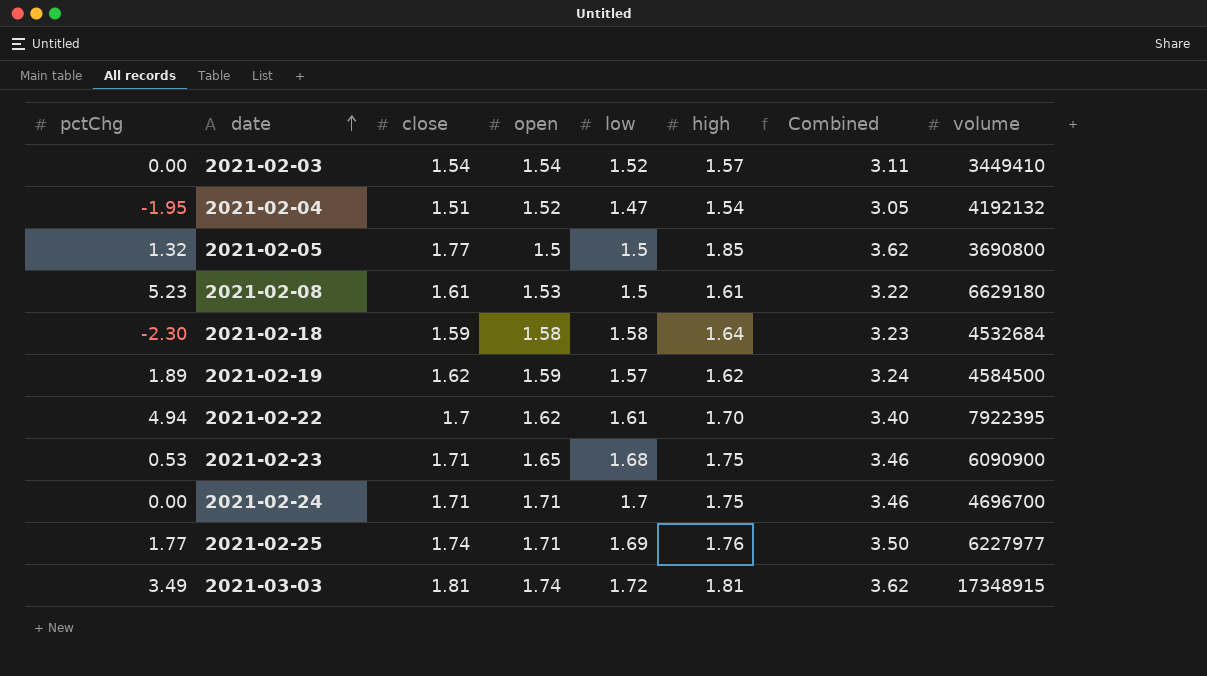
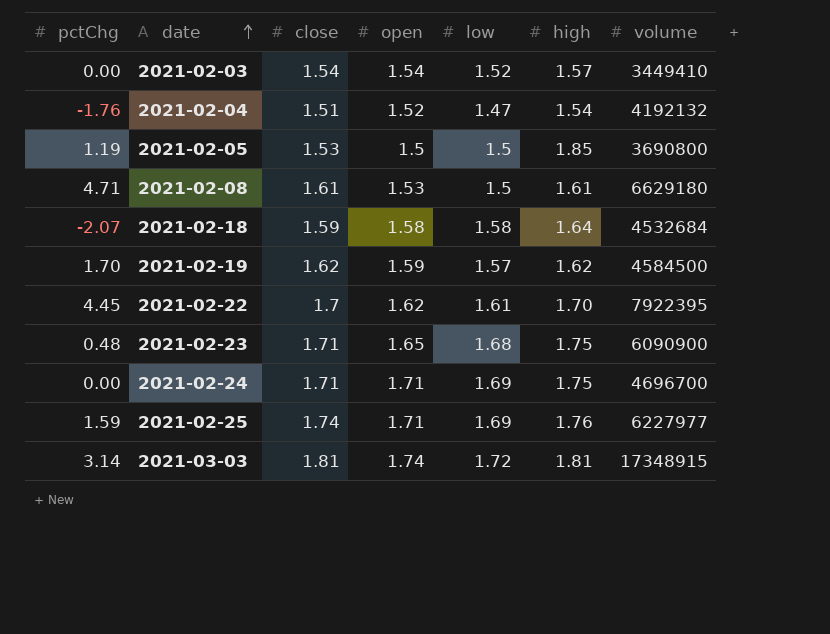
column Combined | formula: [close] + [high] -> none
2021-02-04 | pctChg: -1.95 -> -1.76
2021-02-05 | pctChg: 1.32 -> 1.19
2021-02-05 | close: 1.77 -> 1.53
2021-02-08 | pctChg: 5.23 -> 4.71
2021-02-18 | pctChg: -2.30 -> -2.07
2021-02-19 | pctChg: 1.89 -> 1.70
2021-02-22 | pctChg: 4.94 -> 4.45
2021-02-23 | pctChg: 0.53 -> 0.48
2021-02-24 | low: 1.7 -> 1.69
2021-02-25 | pctChg: 1.77 -> 1.59
2021-03-03 | pctChg: 3.49 -> 3.14

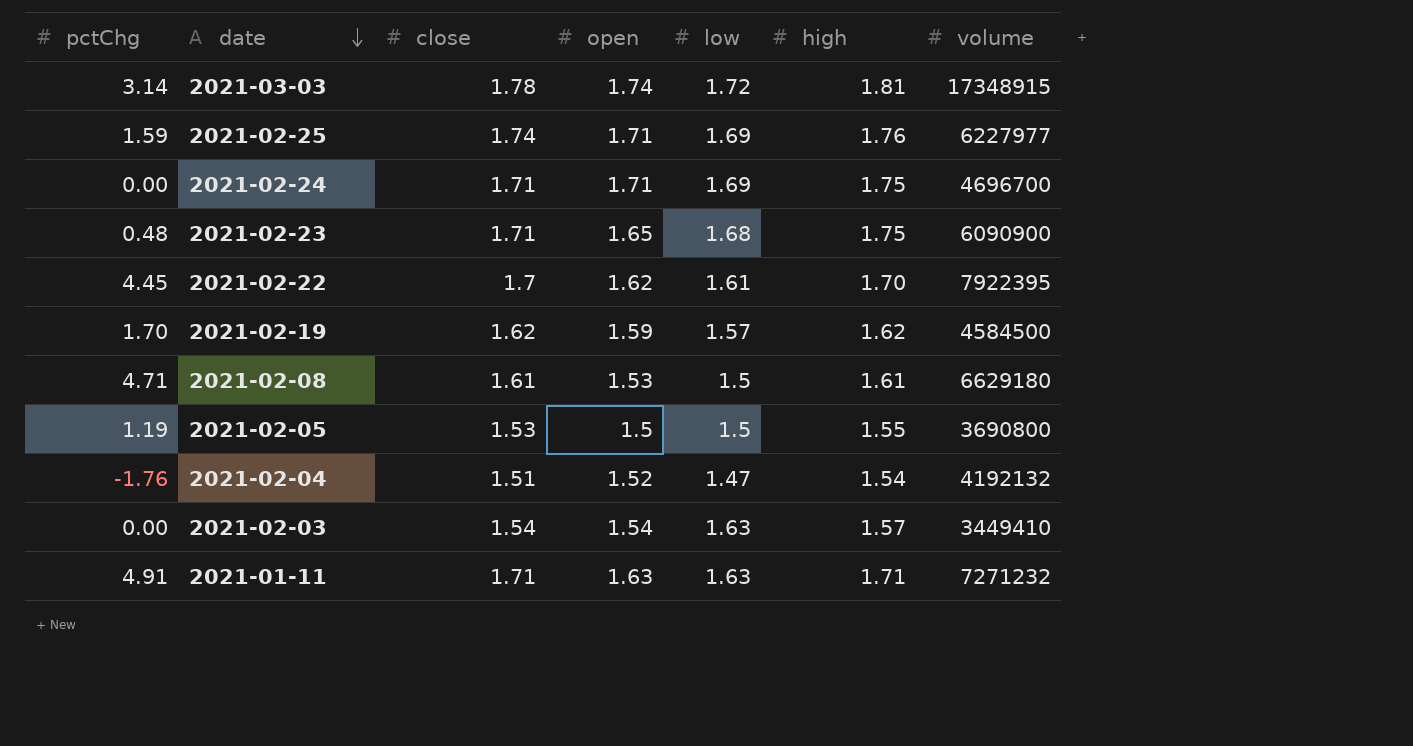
row order: date ascending -> date descending
row 2021-02-18: -2.07 | 1.59 | 1.58 | 1.58 | 1.64 | 4532684 -> none
2021-03-03 | close: 1.81 -> 1.78
2021-02-05 | high: 1.85 -> 1.55
2021-02-03 | low: 1.52 -> 1.63
row 2021-01-11: none -> 4.91 | 1.71 | 1.63 | 1.63 | 1.71 | 7271232

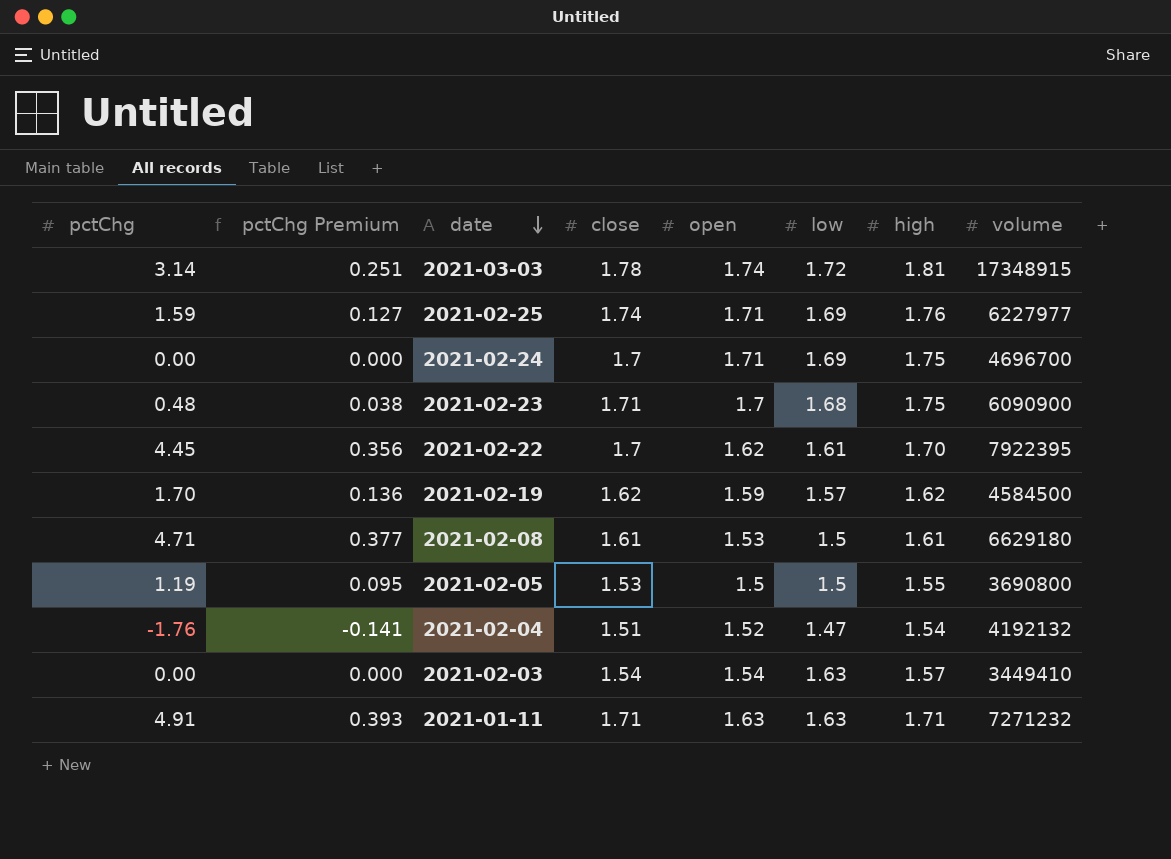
column pctChg Premium | formula: none -> [pctChg] * 0.08
2021-02-24 | close: 1.71 -> 1.7
2021-02-23 | open: 1.65 -> 1.7

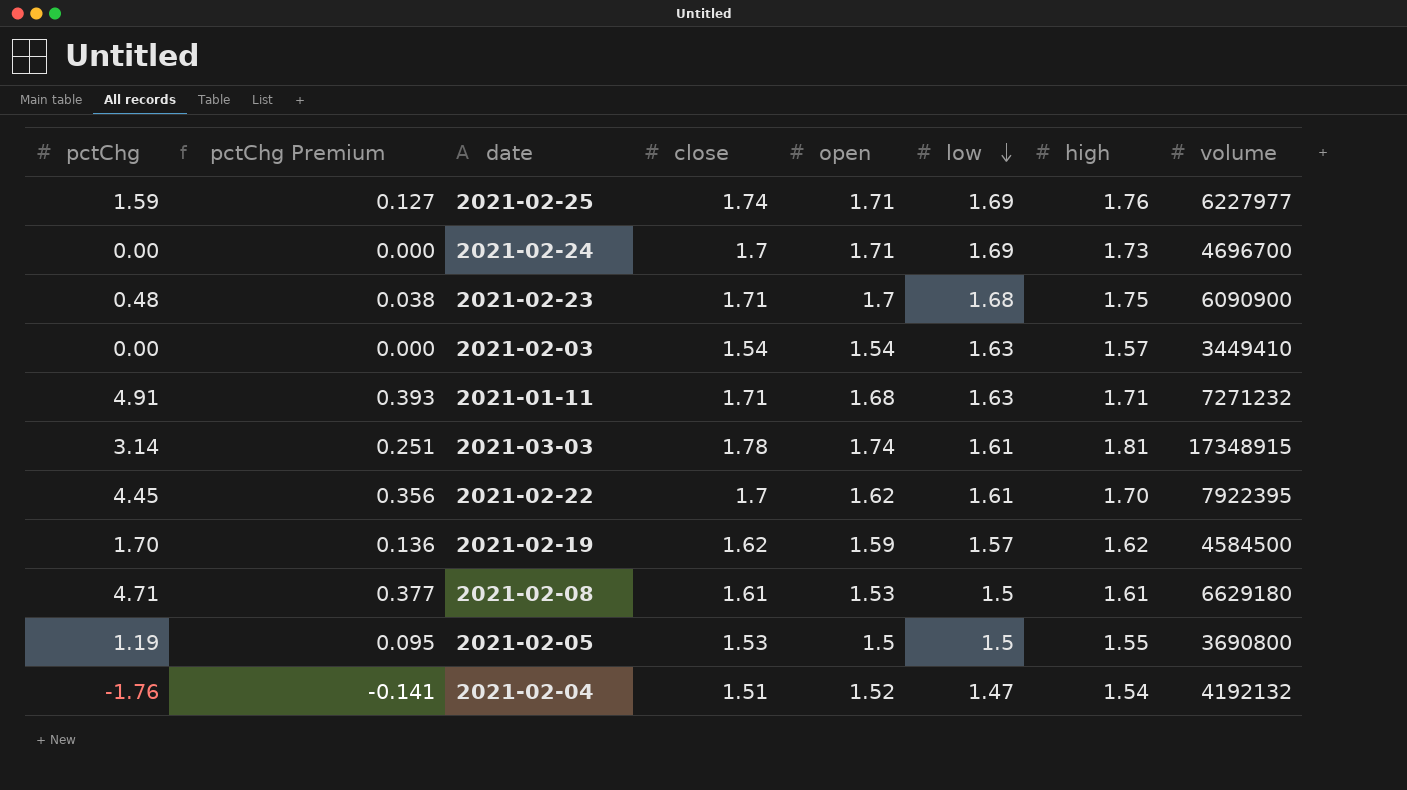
row order: date descending -> low descending
2021-02-24 | high: 1.75 -> 1.73
2021-01-11 | open: 1.63 -> 1.68
2021-03-03 | low: 1.72 -> 1.61

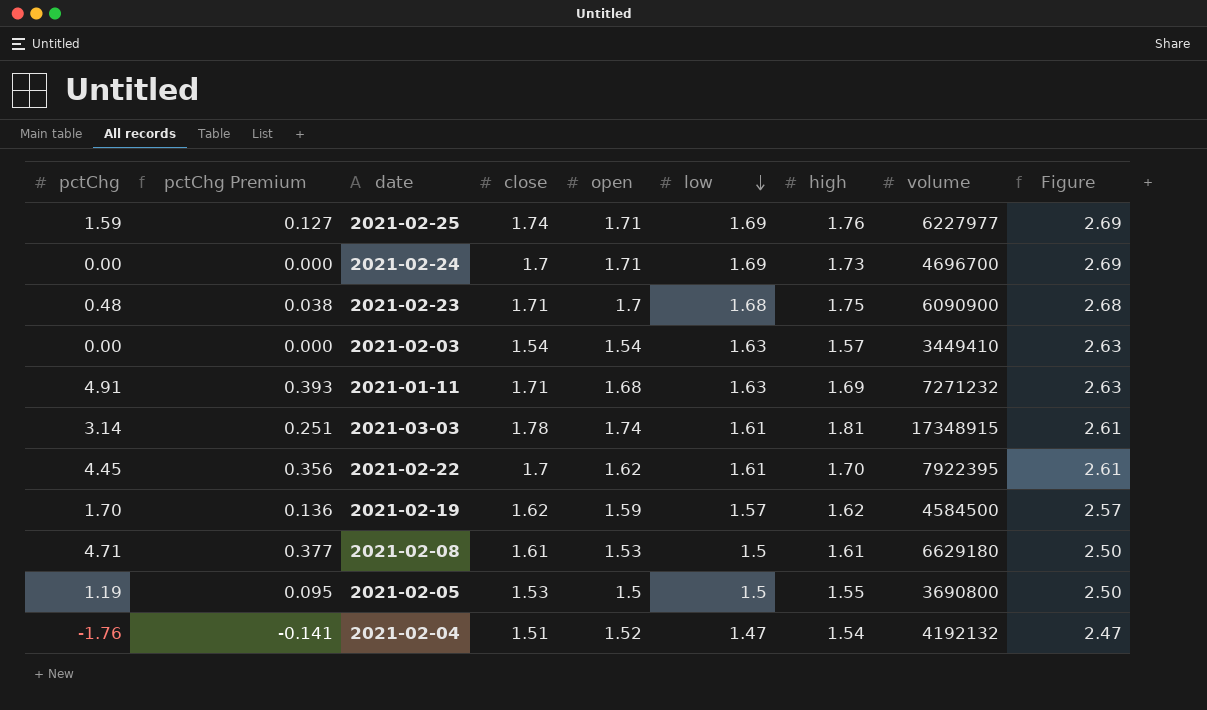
column Figure | formula: none -> [low] + 1
2021-01-11 | high: 1.71 -> 1.69

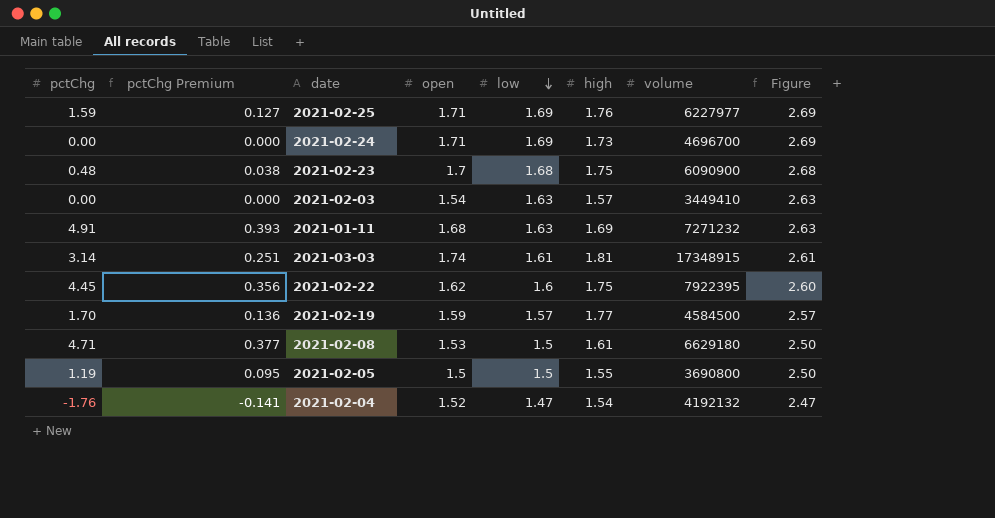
column close | position: 4 -> none
2021-02-22 | low: 1.61 -> 1.6
2021-02-22 | high: 1.70 -> 1.75
2021-02-22 | Figure: 2.61 -> 2.60
2021-02-19 | high: 1.62 -> 1.77

